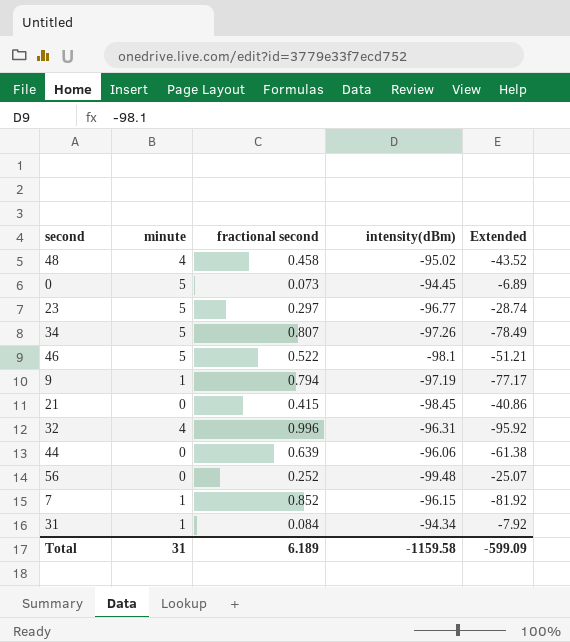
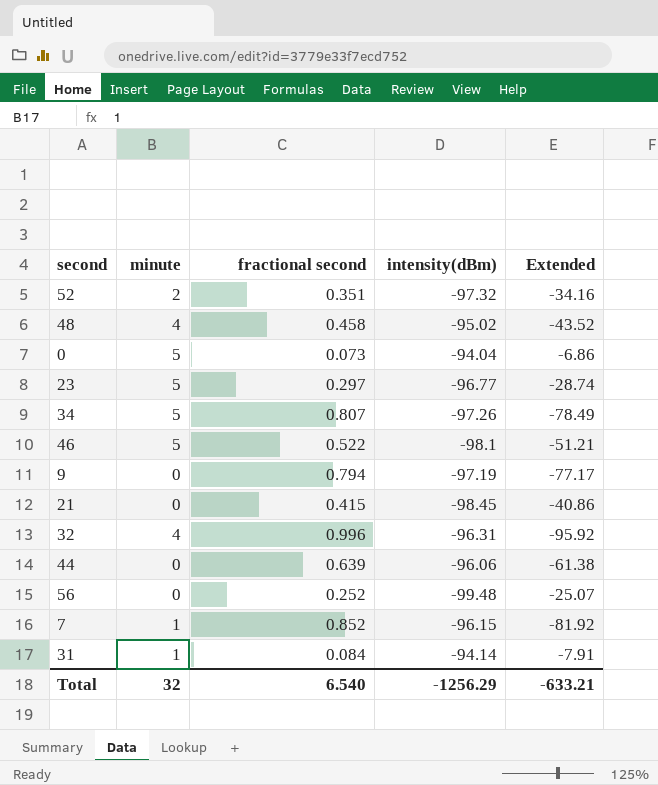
row 52: none -> 2 | 0.351 | -97.32 | -34.16
0 | intensity(dBm): -94.45 -> -94.04
0 | Extended: -6.89 -> -6.86
9 | minute: 1 -> 0
31 | intensity(dBm): -94.34 -> -94.14
31 | Extended: -7.92 -> -7.91
Total | minute: 31 -> 32
Total | fractional second: 6.189 -> 6.540
Total | intensity(dBm): -1159.58 -> -1256.29
Total | Extended: -599.09 -> -633.21

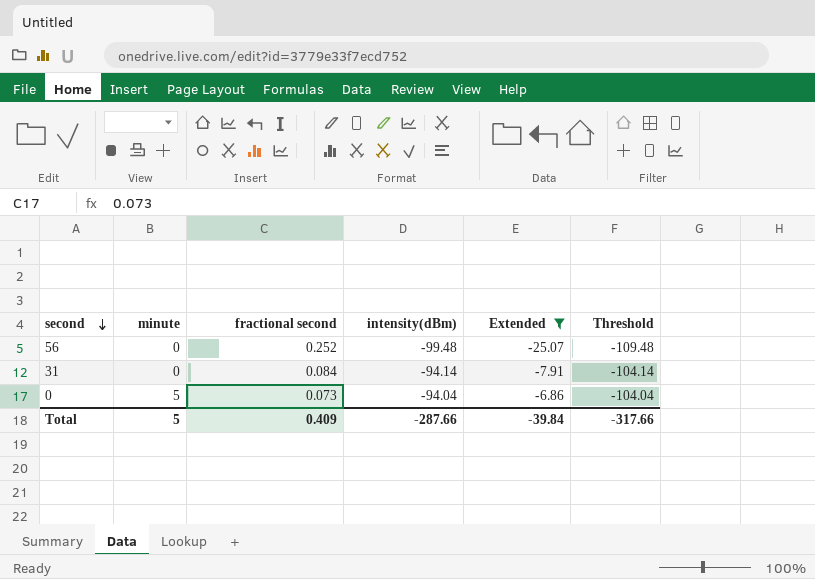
filter: none -> Extended >= -25.07
row order: none -> second descending
column Threshold | formula: none -> [intensity(dBm)] - 10
31 | minute: 1 -> 0
Total | minute: 32 -> 5
Total | fractional second: 6.540 -> 0.409
Total | intensity(dBm): -1256.29 -> -287.66
Total | Extended: -633.21 -> -39.84

